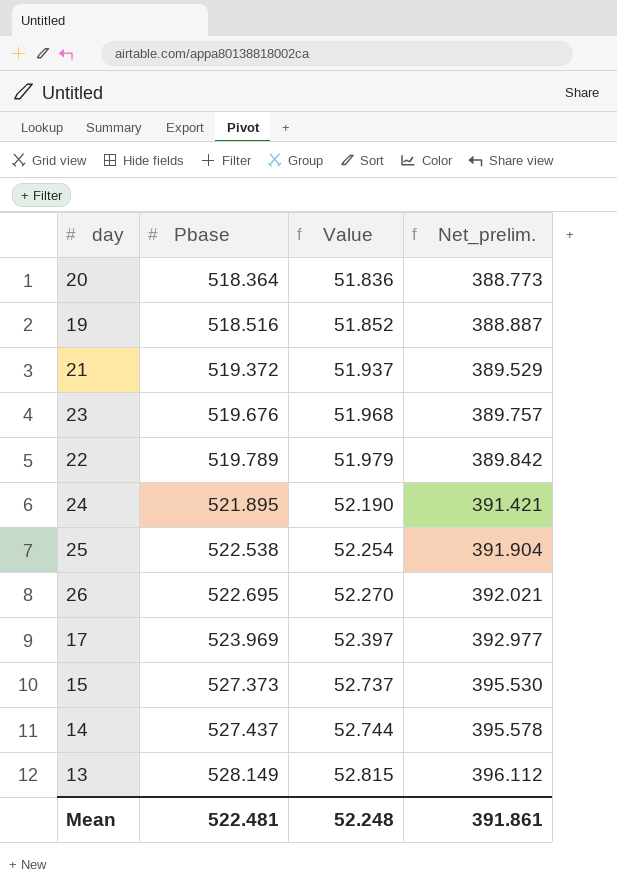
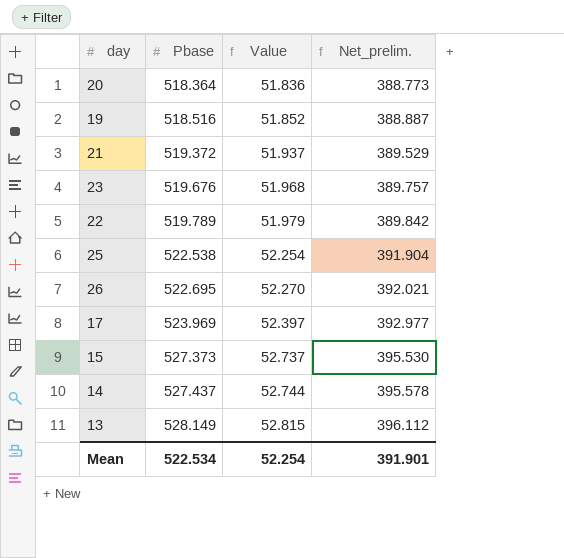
row 24: 521.895 | 52.190 | 391.421 -> none
Mean | Pbase: 522.481 -> 522.534
Mean | Value: 52.248 -> 52.254
Mean | Net_prelim.: 391.861 -> 391.901

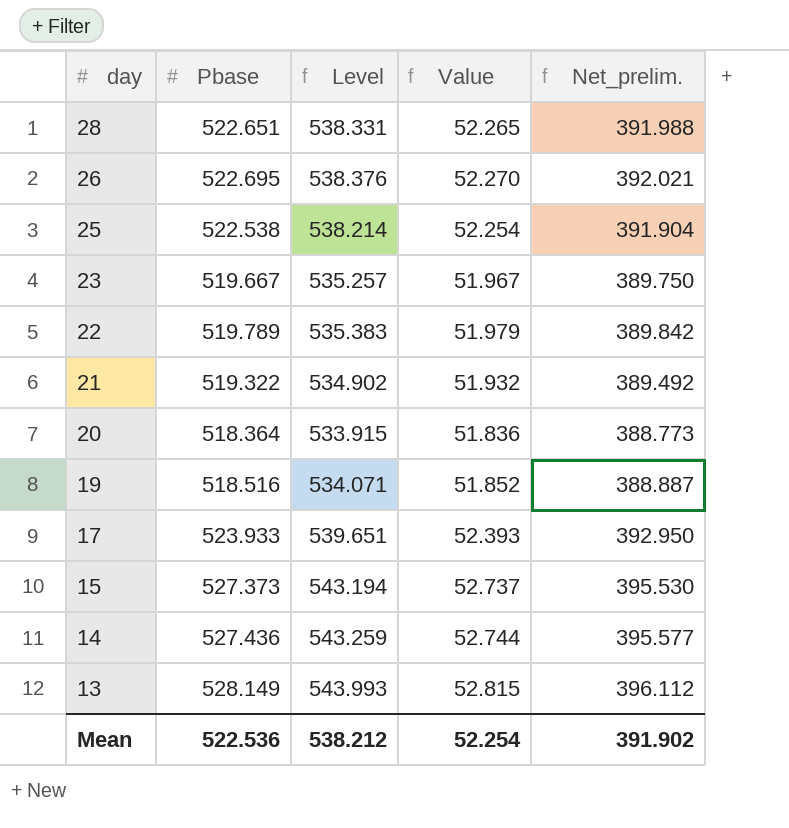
row order: Pbase ascending -> day descending
column Level | formula: none -> [Pbase] * 1.03
row 28: none -> 522.651 | 538.331 | 52.265 | 391.988
23 | Pbase: 519.676 -> 519.667
23 | Value: 51.968 -> 51.967
23 | Net_prelim.: 389.757 -> 389.750
21 | Pbase: 519.372 -> 519.322
21 | Value: 51.937 -> 51.932
21 | Net_prelim.: 389.529 -> 389.492
17 | Pbase: 523.969 -> 523.933
17 | Value: 52.397 -> 52.393
17 | Net_prelim.: 392.977 -> 392.950
14 | Pbase: 527.437 -> 527.436
14 | Net_prelim.: 395.578 -> 395.577
Mean | Pbase: 522.534 -> 522.536
Mean | Net_prelim.: 391.901 -> 391.902

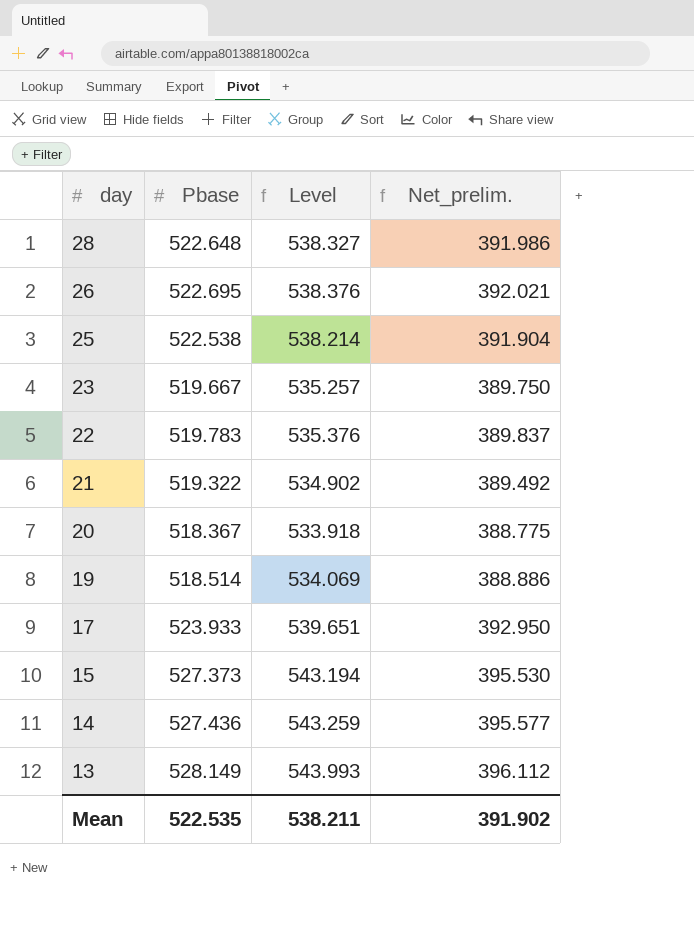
column Value | formula: [Pbase] * 0.1 -> none
28 | Pbase: 522.651 -> 522.648
28 | Level: 538.331 -> 538.327
28 | Net_prelim.: 391.988 -> 391.986
22 | Pbase: 519.789 -> 519.783
22 | Level: 535.383 -> 535.376
22 | Net_prelim.: 389.842 -> 389.837
20 | Pbase: 518.364 -> 518.367
20 | Level: 533.915 -> 533.918
20 | Net_prelim.: 388.773 -> 388.775
19 | Pbase: 518.516 -> 518.514
19 | Level: 534.071 -> 534.069
19 | Net_prelim.: 388.887 -> 388.886
Mean | Pbase: 522.536 -> 522.535
Mean | Level: 538.212 -> 538.211

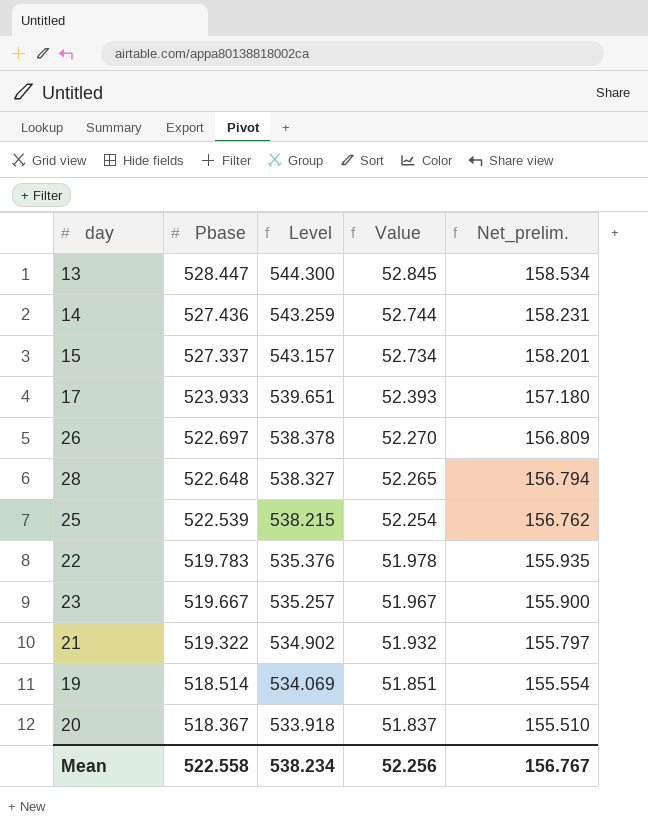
row order: day descending -> Pbase descending
column Value | formula: none -> [Pbase] * 0.1
column Net_prelim. | formula: [Pbase] * 0.75 -> [Pbase] * 0.3
13 | Pbase: 528.149 -> 528.447
13 | Level: 543.993 -> 544.300
15 | Pbase: 527.373 -> 527.337
15 | Level: 543.194 -> 543.157
26 | Pbase: 522.695 -> 522.697
26 | Level: 538.376 -> 538.378
25 | Pbase: 522.538 -> 522.539
25 | Level: 538.214 -> 538.215
Mean | Pbase: 522.535 -> 522.558
Mean | Level: 538.211 -> 538.234
Mean | Net_prelim.: 391.902 -> 156.767

